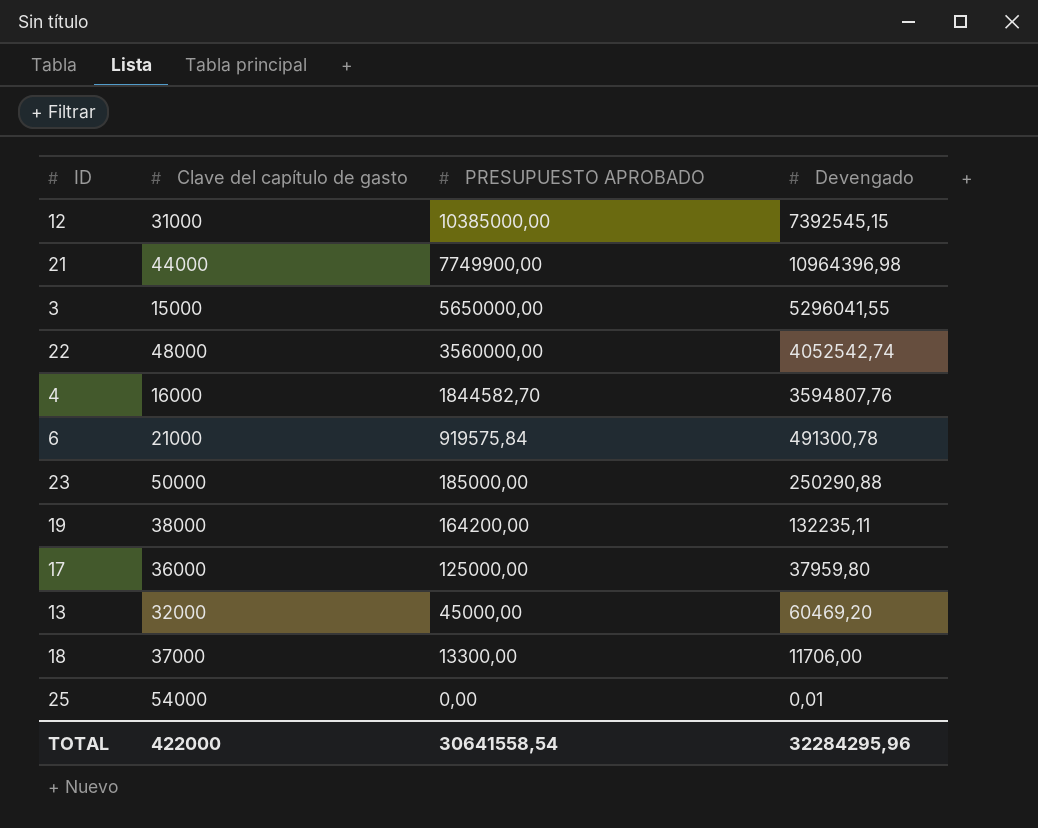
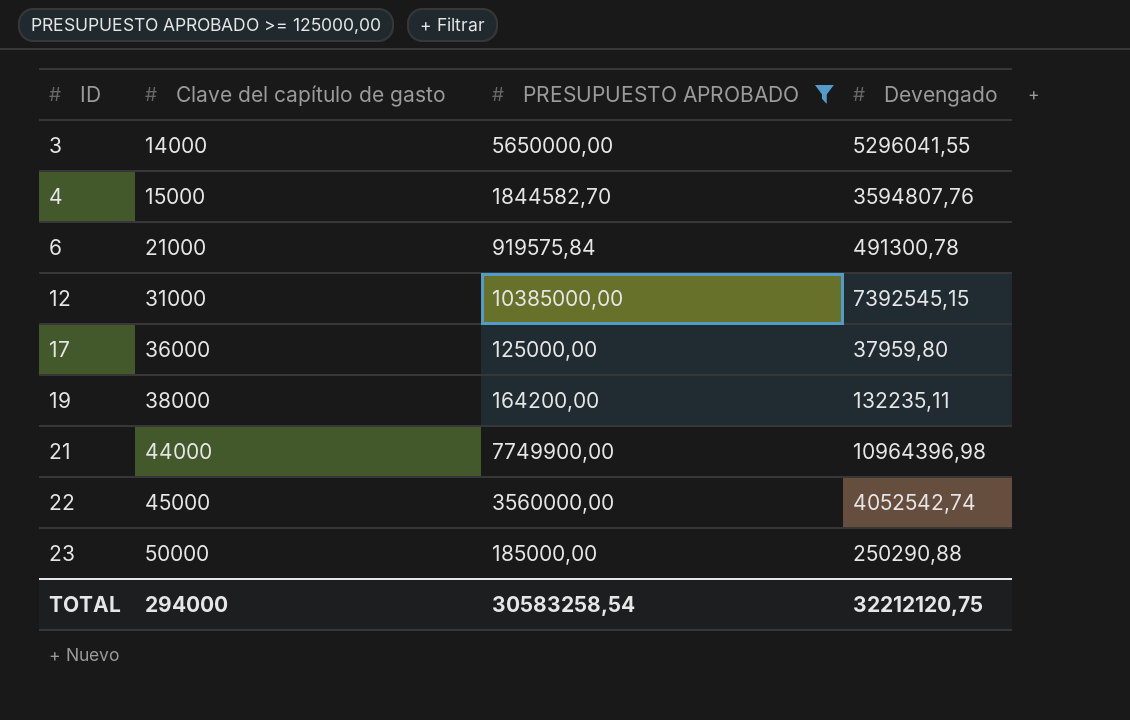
filter: none -> PRESUPUESTO APROBADO >= 125000,00
row order: PRESUPUESTO APROBADO descending -> ID ascending
3 | Clave del capítulo de gasto: 15000 -> 14000
4 | Clave del capítulo de gasto: 16000 -> 15000
22 | Clave del capítulo de gasto: 48000 -> 45000
TOTAL | Clave del capítulo de gasto: 422000 -> 294000
TOTAL | PRESUPUESTO APROBADO: 30641558,54 -> 30583258,54
TOTAL | Devengado: 32284295,96 -> 32212120,75

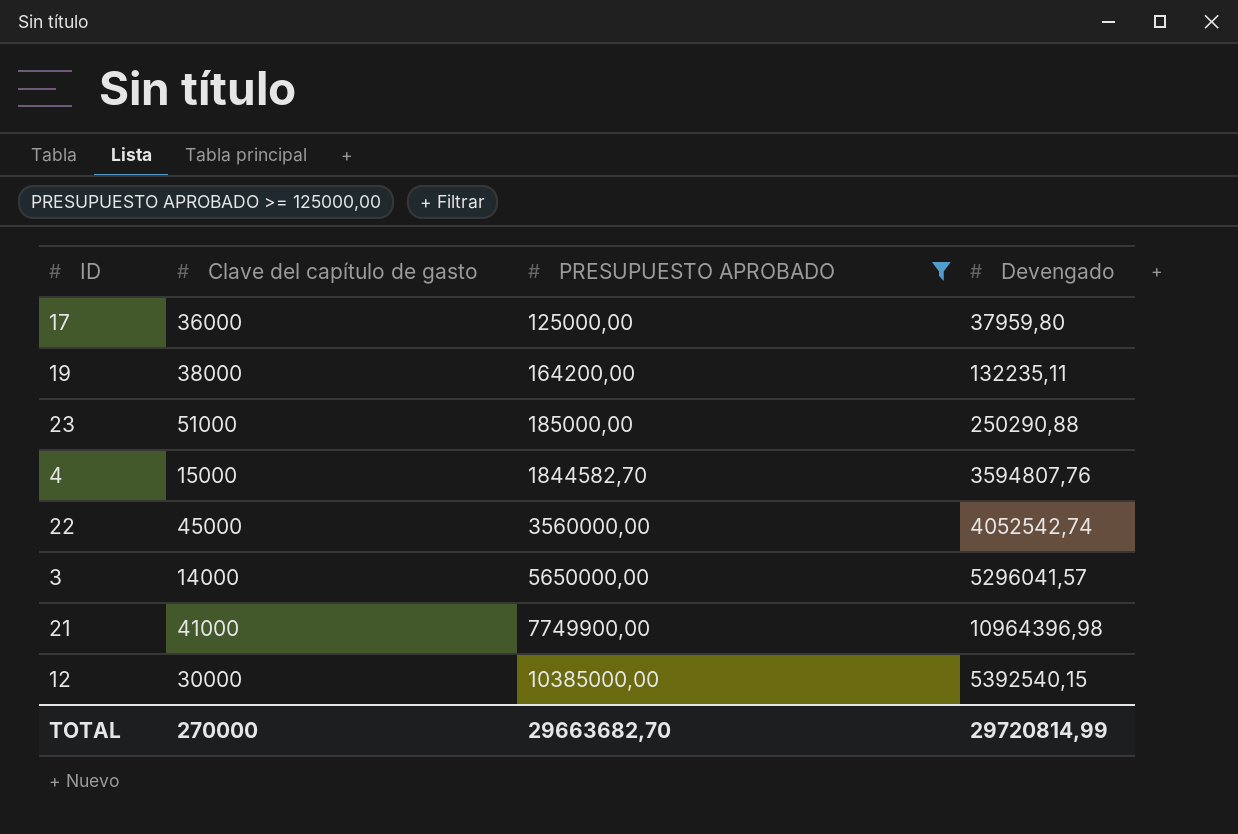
row order: ID ascending -> PRESUPUESTO APROBADO ascending
row 6: 21000 | 919575,84 | 491300,78 -> none
23 | Clave del capítulo de gasto: 50000 -> 51000
3 | Devengado: 5296041,55 -> 5296041,57
21 | Clave del capítulo de gasto: 44000 -> 41000
12 | Clave del capítulo de gasto: 31000 -> 30000
12 | Devengado: 7392545,15 -> 5392540,15
TOTAL | Clave del capítulo de gasto: 294000 -> 270000
TOTAL | PRESUPUESTO APROBADO: 30583258,54 -> 29663682,70
TOTAL | Devengado: 32212120,75 -> 29720814,99

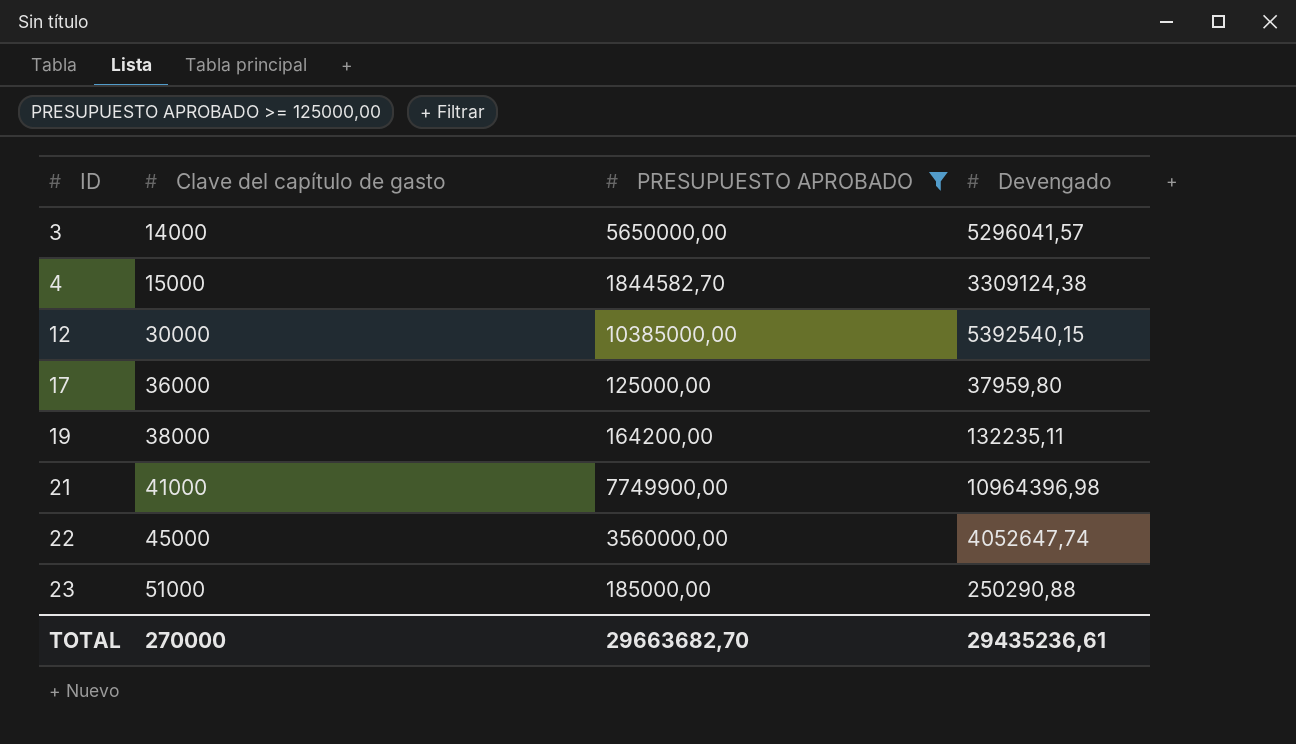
row order: PRESUPUESTO APROBADO ascending -> ID ascending
4 | Devengado: 3594807,76 -> 3309124,38
22 | Devengado: 4052542,74 -> 4052647,74
TOTAL | Devengado: 29720814,99 -> 29435236,61

